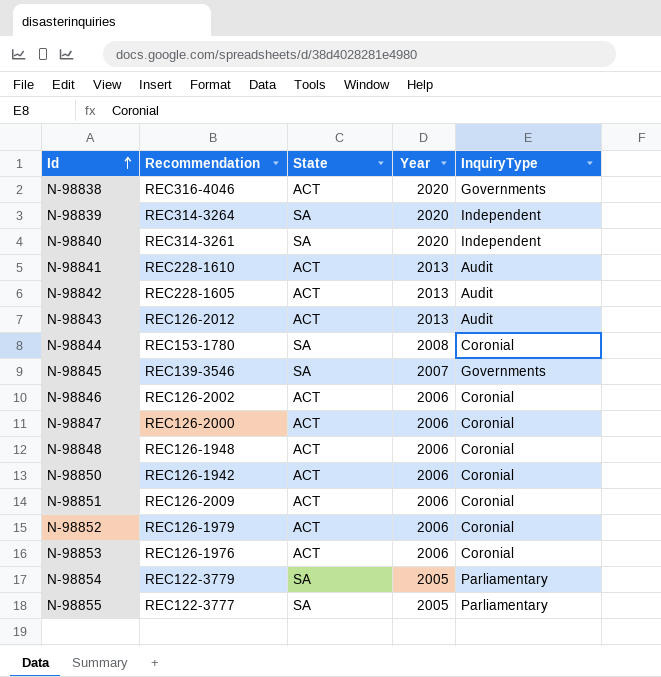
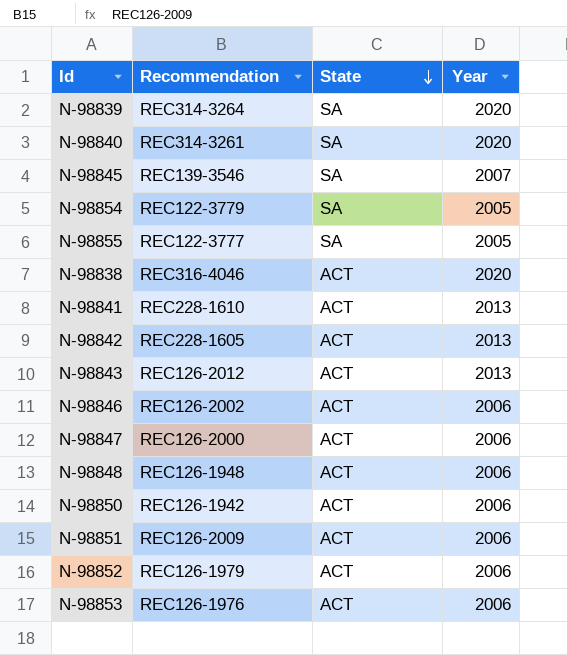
row order: Id ascending -> State descending
column InquiryType | position: 5 -> none
row N-98844: REC153-1780 | SA | 2008 | Coronial -> none

